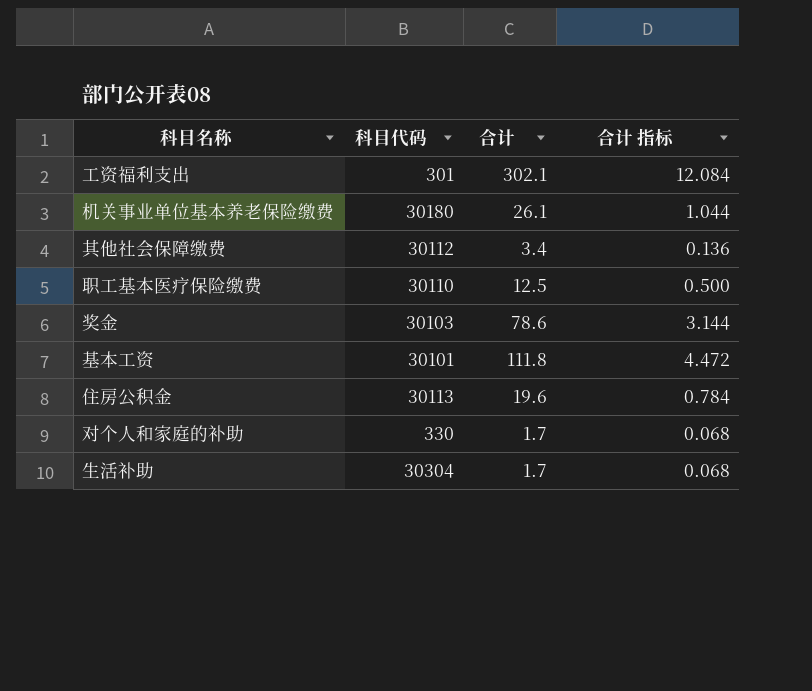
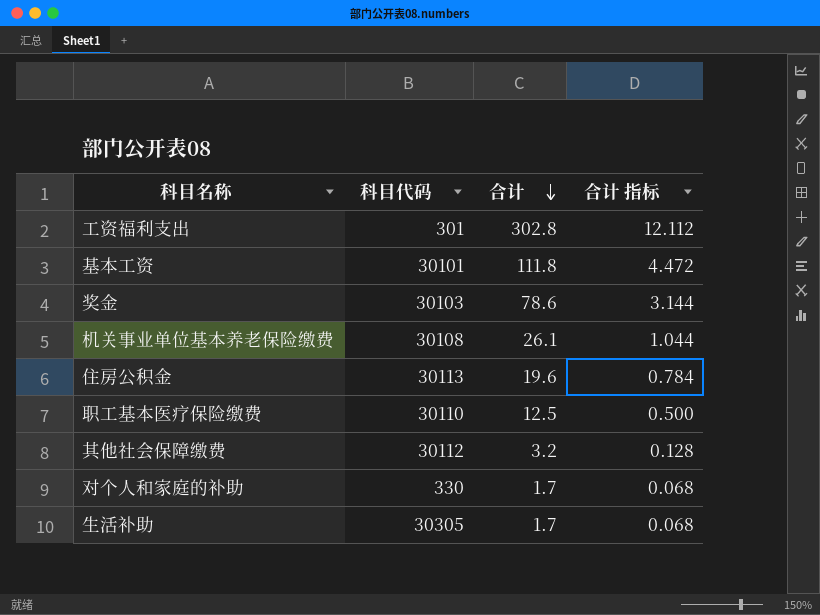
row order: none -> 合计 descending
工资福利支出 | 合计: 302.1 -> 302.8
工资福利支出 | 合计 指标: 12.084 -> 12.112
机关事业单位基本养老保险缴费 | 科目代码: 30180 -> 30108
其他社会保障缴费 | 合计: 3.4 -> 3.2
其他社会保障缴费 | 合计 指标: 0.136 -> 0.128
生活补助 | 科目代码: 30304 -> 30305

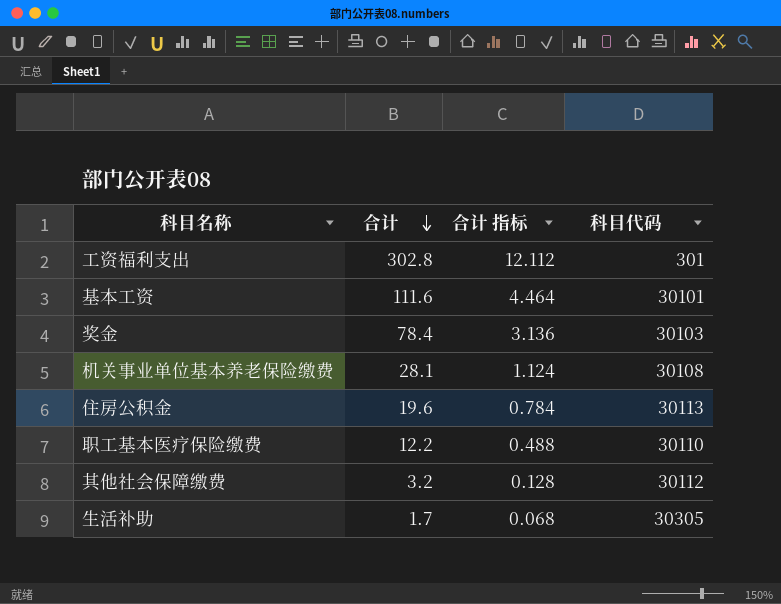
column 科目代码 | position: 2 -> 4
row 对个人和家庭的补助: 330 | 1.7 | 0.068 -> none
基本工资 | 合计: 111.8 -> 111.6
基本工资 | 合计 指标: 4.472 -> 4.464
奖金 | 合计: 78.6 -> 78.4
奖金 | 合计 指标: 3.144 -> 3.136
机关事业单位基本养老保险缴费 | 合计: 26.1 -> 28.1
机关事业单位基本养老保险缴费 | 合计 指标: 1.044 -> 1.124
职工基本医疗保险缴费 | 合计: 12.5 -> 12.2
职工基本医疗保险缴费 | 合计 指标: 0.500 -> 0.488

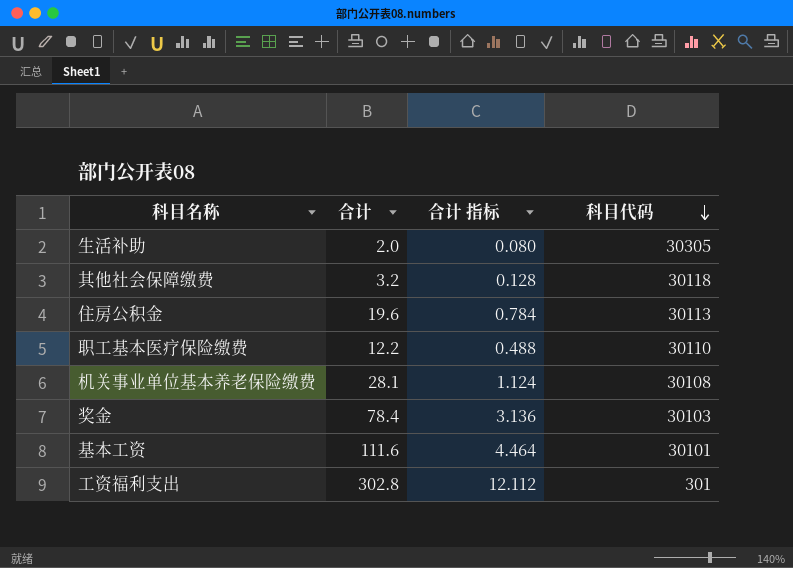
row order: 合计 descending -> 科目代码 descending
生活补助 | 合计: 1.7 -> 2.0
生活补助 | 合计 指标: 0.068 -> 0.080
其他社会保障缴费 | 科目代码: 30112 -> 30118

